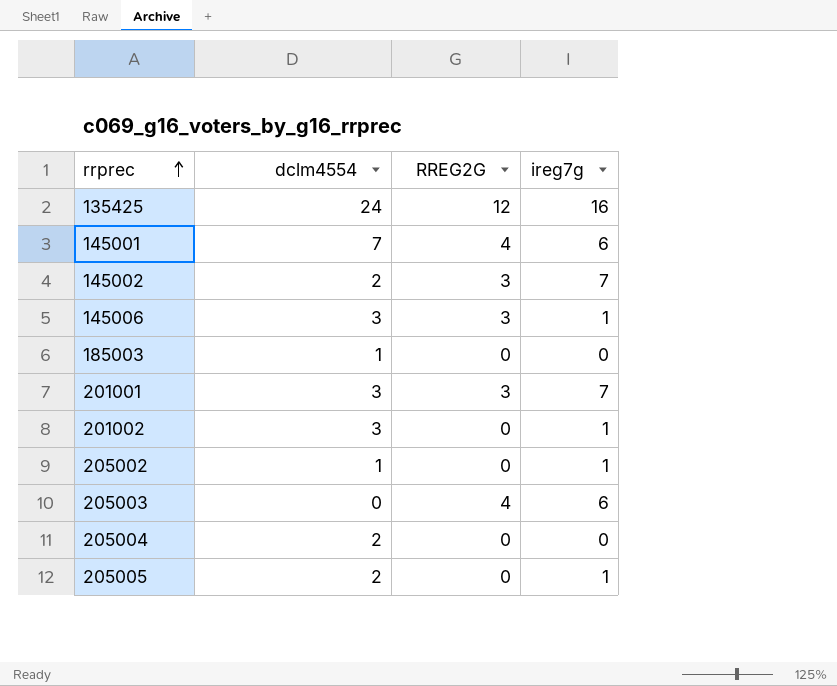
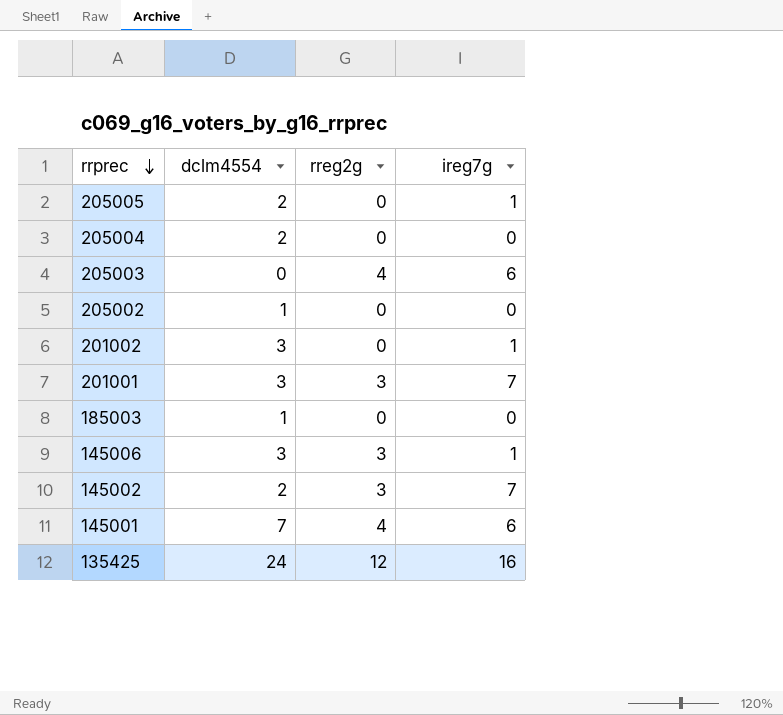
row order: rrprec ascending -> rrprec descending
column name: RREG2G -> rreg2g
205002 | ireg7g: 1 -> 0

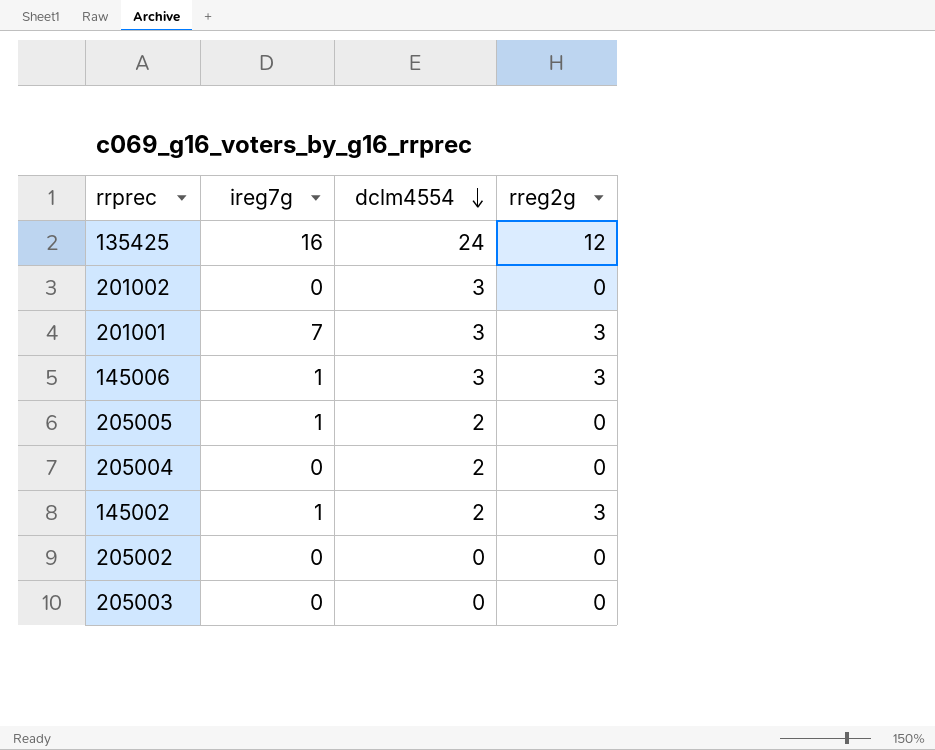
row order: rrprec descending -> dclm4554 descending
column ireg7g | position: 4 -> 2
row 185003: 1 | 0 | 0 -> none
row 145001: 7 | 4 | 6 -> none
201002 | ireg7g: 1 -> 0
145002 | ireg7g: 7 -> 1
205002 | dclm4554: 1 -> 0
205003 | ireg7g: 6 -> 0
205003 | rreg2g: 4 -> 0

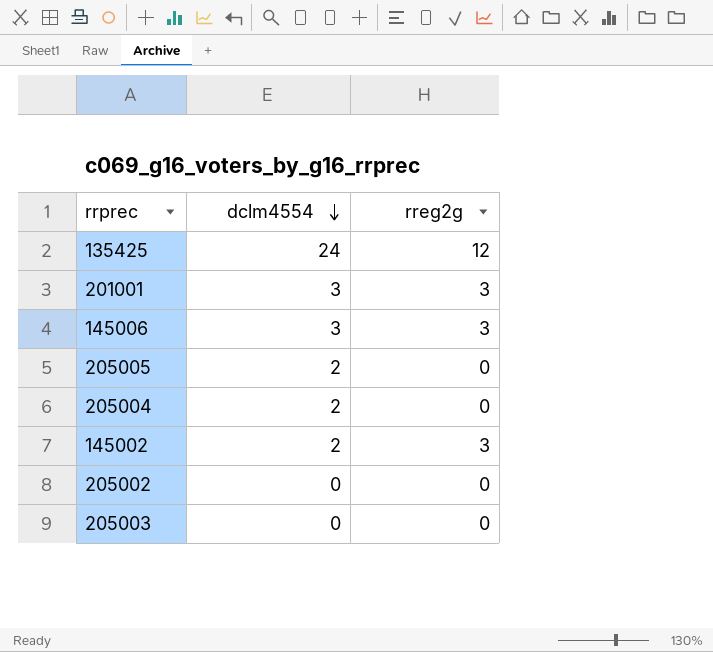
column ireg7g | position: 2 -> none
row 201002: 0 | 3 | 0 -> none

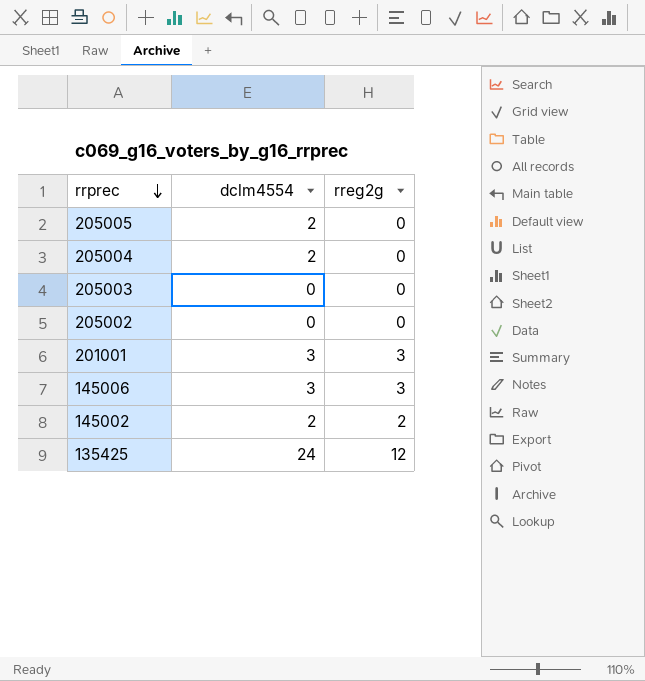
row order: dclm4554 descending -> rrprec descending
145002 | rreg2g: 3 -> 2

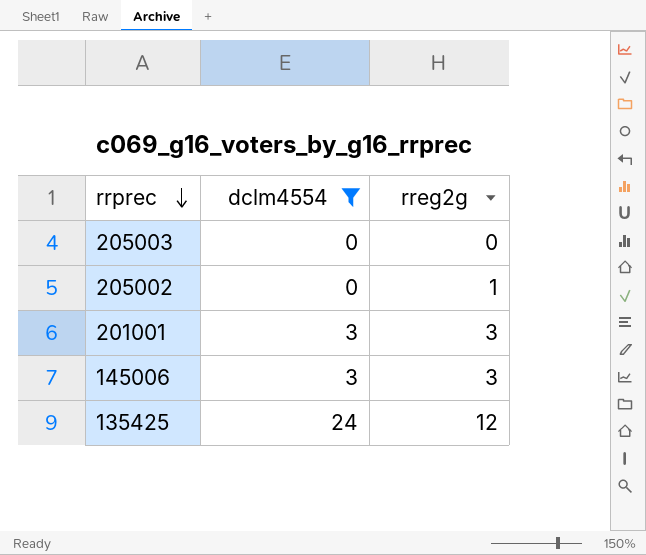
filter: none -> dclm4554 != 2
205002 | rreg2g: 0 -> 1

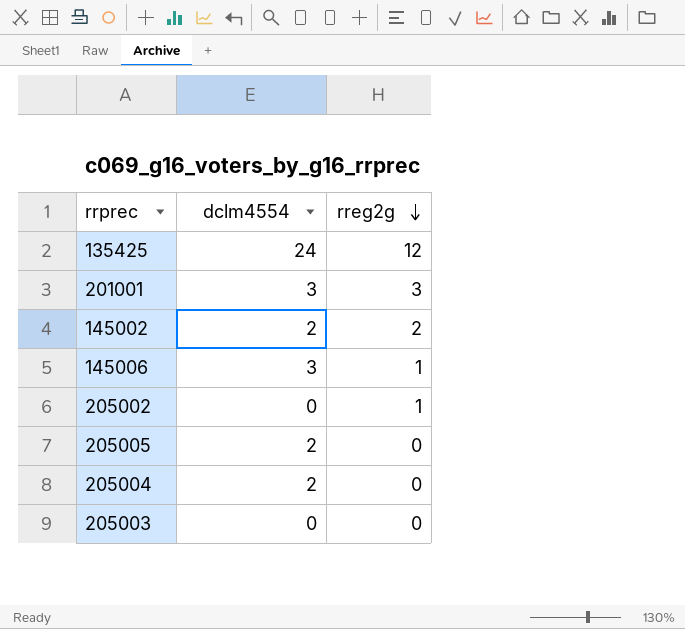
filter: dclm4554 != 2 -> none
row order: rrprec descending -> rreg2g descending
145006 | rreg2g: 3 -> 1

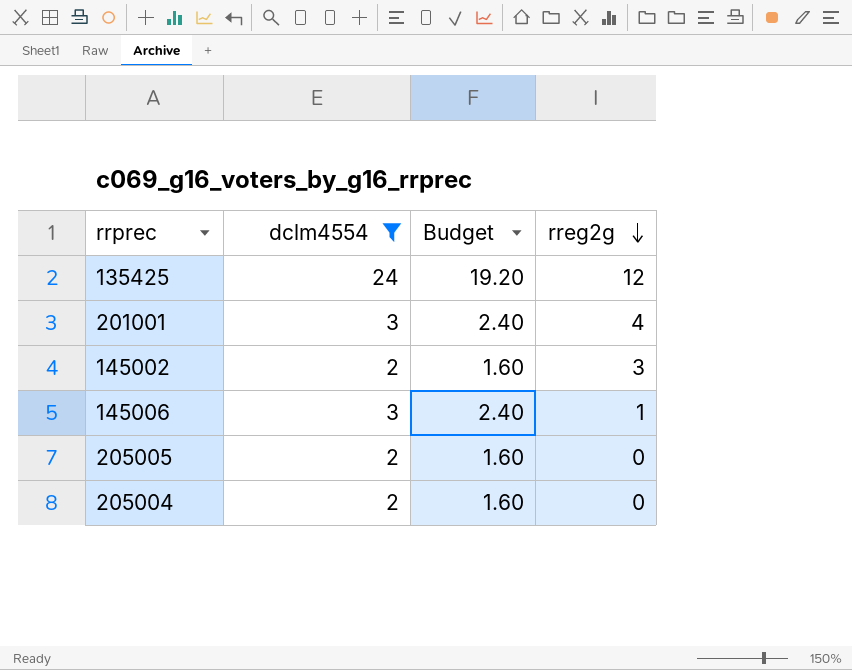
filter: none -> dclm4554 != 0
column Budget | formula: none -> [dclm4554] * 0.8
201001 | rreg2g: 3 -> 4
145002 | rreg2g: 2 -> 3

